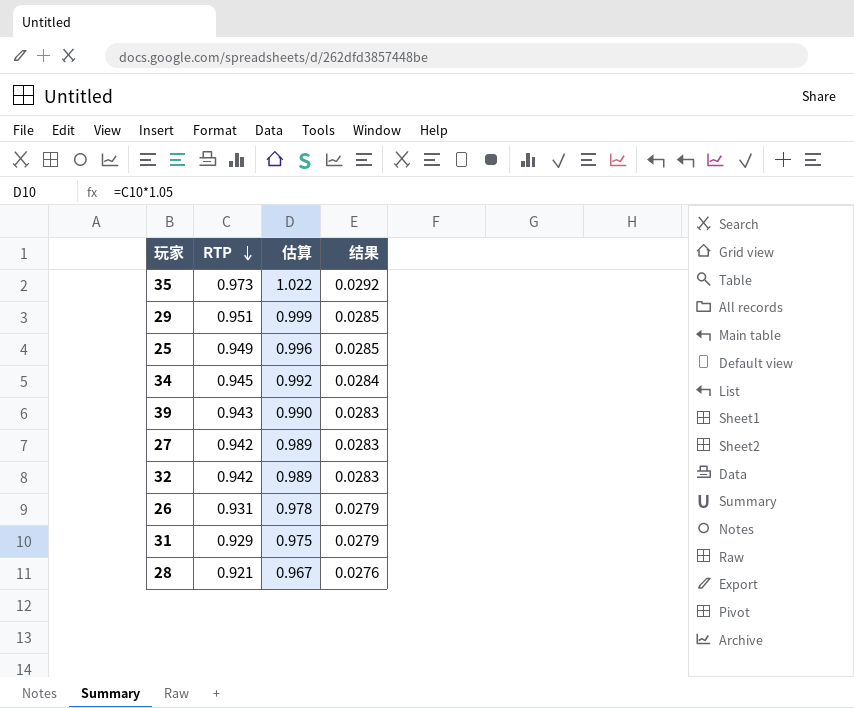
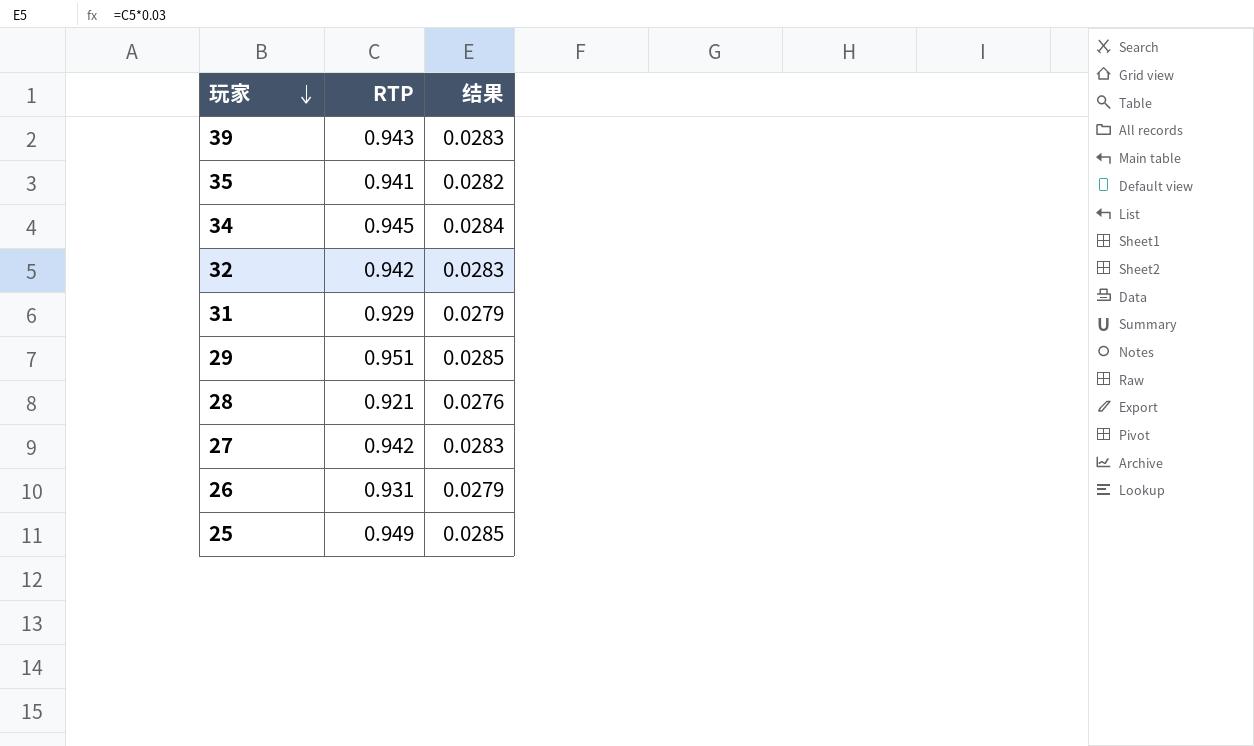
row order: RTP descending -> 玩家 descending
column 估算 | formula: [RTP] * 1.05 -> none
35 | RTP: 0.973 -> 0.941
35 | 结果: 0.0292 -> 0.0282

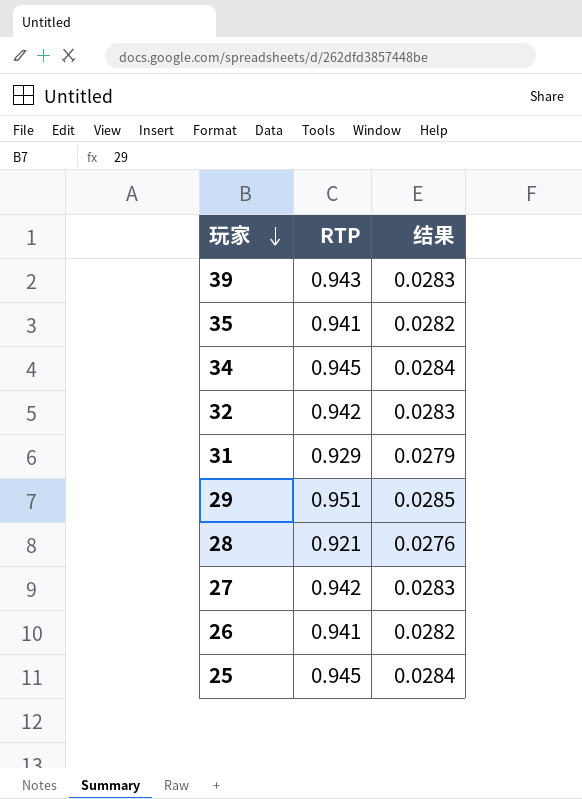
26 | RTP: 0.931 -> 0.941
26 | 结果: 0.0279 -> 0.0282
25 | RTP: 0.949 -> 0.945
25 | 结果: 0.0285 -> 0.0284

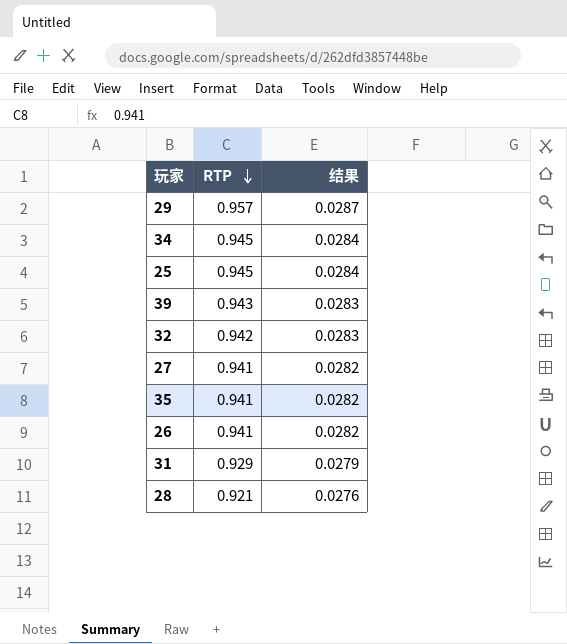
row order: 玩家 descending -> RTP descending
29 | RTP: 0.951 -> 0.957
29 | 结果: 0.0285 -> 0.0287
27 | RTP: 0.942 -> 0.941
27 | 结果: 0.0283 -> 0.0282

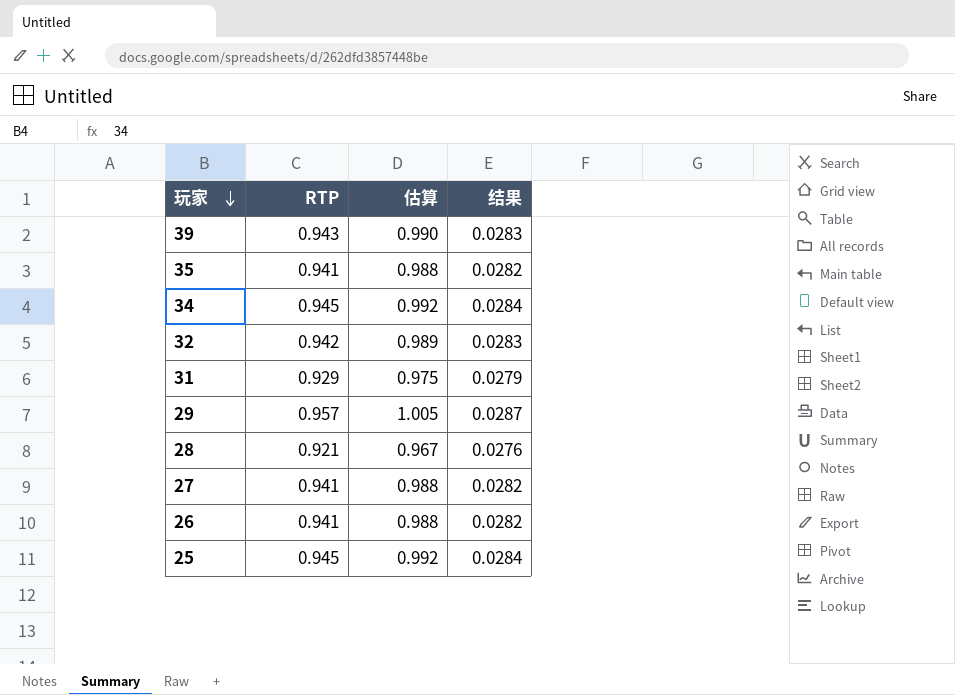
row order: RTP descending -> 玩家 descending
column 估算 | formula: none -> [RTP] * 1.05

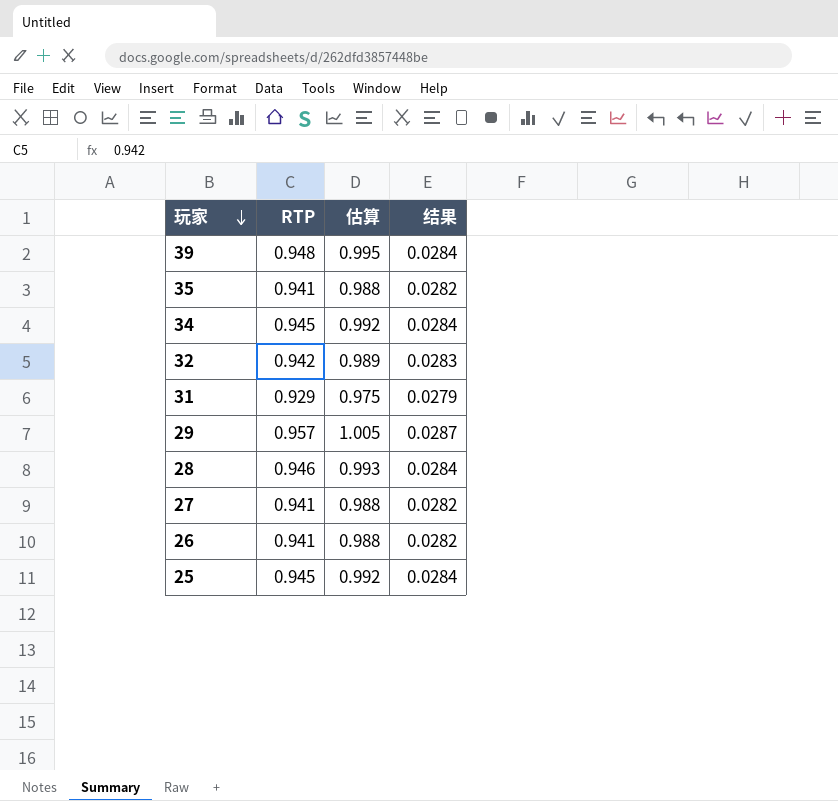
39 | RTP: 0.943 -> 0.948
39 | 估算: 0.990 -> 0.995
39 | 结果: 0.0283 -> 0.0284
28 | RTP: 0.921 -> 0.946
28 | 估算: 0.967 -> 0.993
28 | 结果: 0.0276 -> 0.0284

